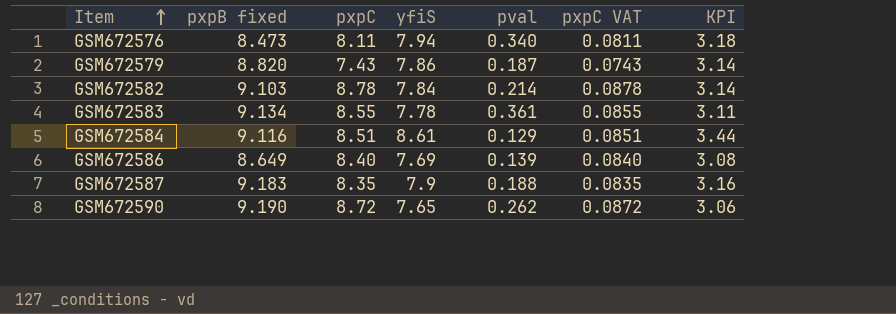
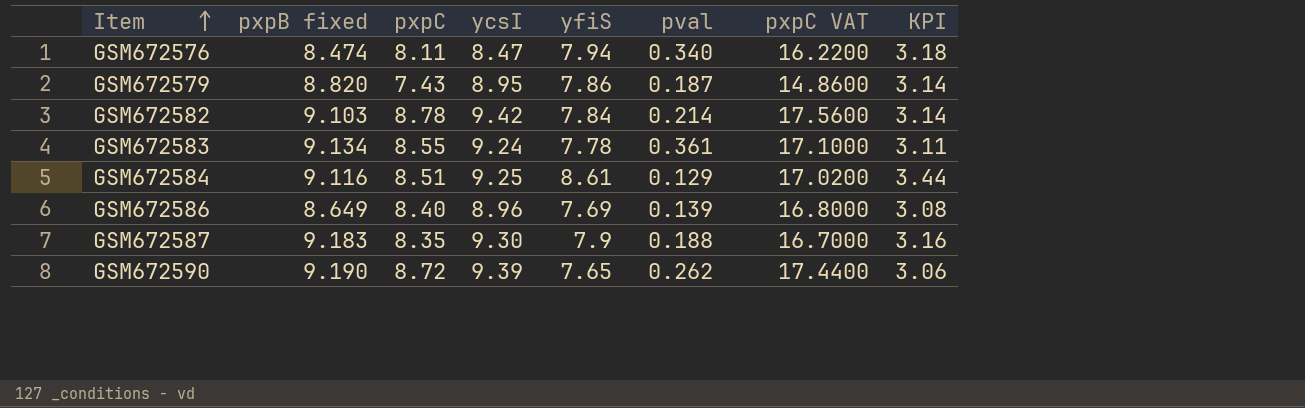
column ycsI | position: none -> 4
column pxpC VAT | formula: [pxpC] * 0.01 -> [pxpC] * 2
GSM672576 | pxpB fixed: 8.473 -> 8.474

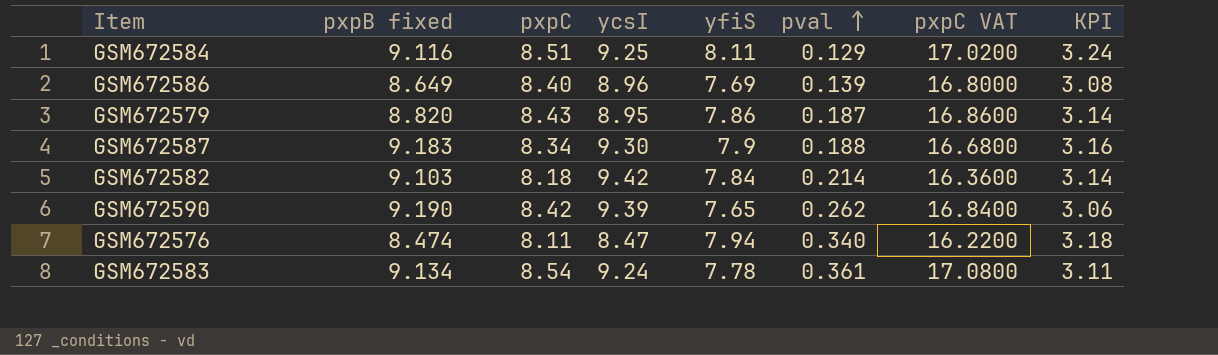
row order: Item ascending -> pval ascending
GSM672584 | yfiS: 8.61 -> 8.11
GSM672584 | KPI: 3.44 -> 3.24
GSM672579 | pxpC: 7.43 -> 8.43
GSM672579 | pxpC VAT: 14.8600 -> 16.8600
GSM672587 | pxpC: 8.35 -> 8.34
GSM672587 | pxpC VAT: 16.7000 -> 16.6800
GSM672582 | pxpC: 8.78 -> 8.18
GSM672582 | pxpC VAT: 17.5600 -> 16.3600
GSM672590 | pxpC: 8.72 -> 8.42
GSM672590 | pxpC VAT: 17.4400 -> 16.8400
GSM672583 | pxpC: 8.55 -> 8.54
GSM672583 | pxpC VAT: 17.1000 -> 17.0800

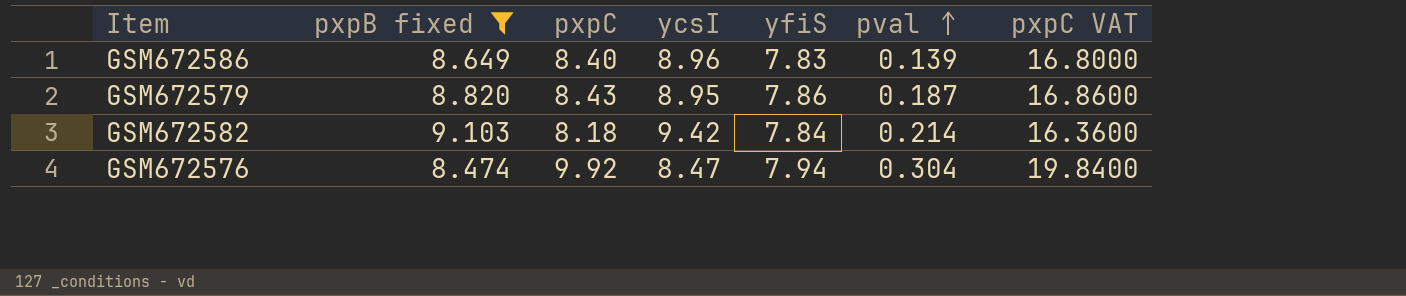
filter: none -> pxpB fixed <= 9.103
column KPI | formula: [yfiS] * 0.4 -> none
GSM672586 | yfiS: 7.69 -> 7.83
GSM672576 | pxpC: 8.11 -> 9.92
GSM672576 | pval: 0.340 -> 0.304
GSM672576 | pxpC VAT: 16.2200 -> 19.8400

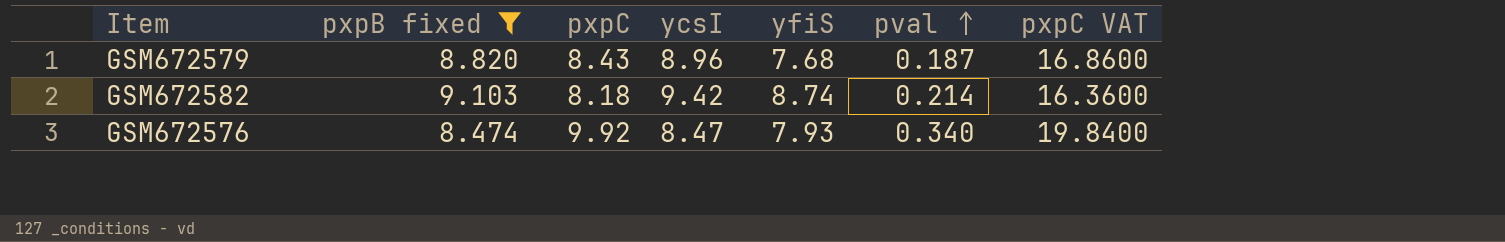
row GSM672586: 8.649 | 8.40 | 8.96 | 7.83 | 0.139 | 16.8000 -> none
GSM672579 | ycsI: 8.95 -> 8.96
GSM672579 | yfiS: 7.86 -> 7.68
GSM672582 | yfiS: 7.84 -> 8.74
GSM672576 | yfiS: 7.94 -> 7.93
GSM672576 | pval: 0.304 -> 0.340

